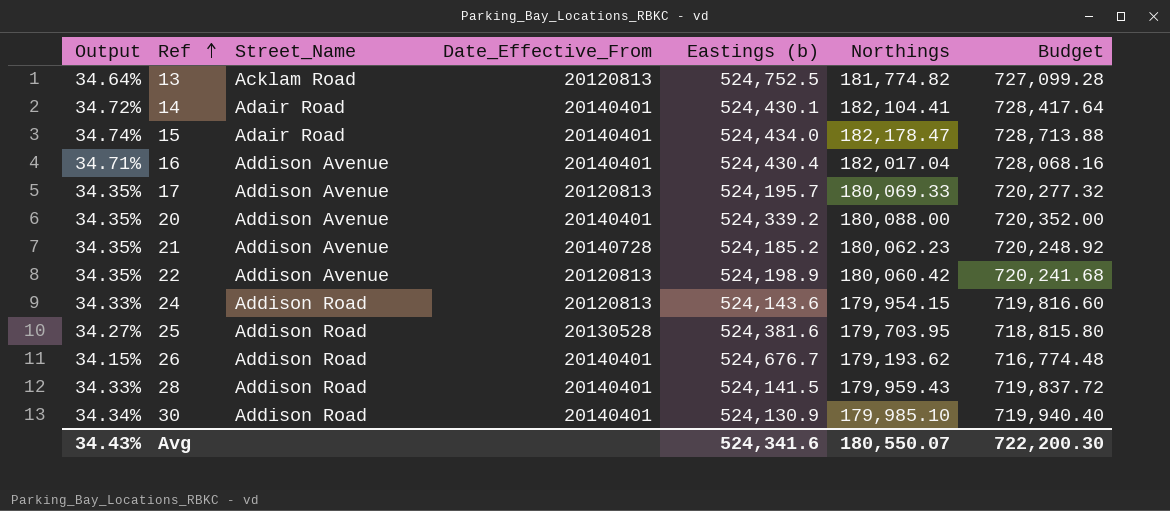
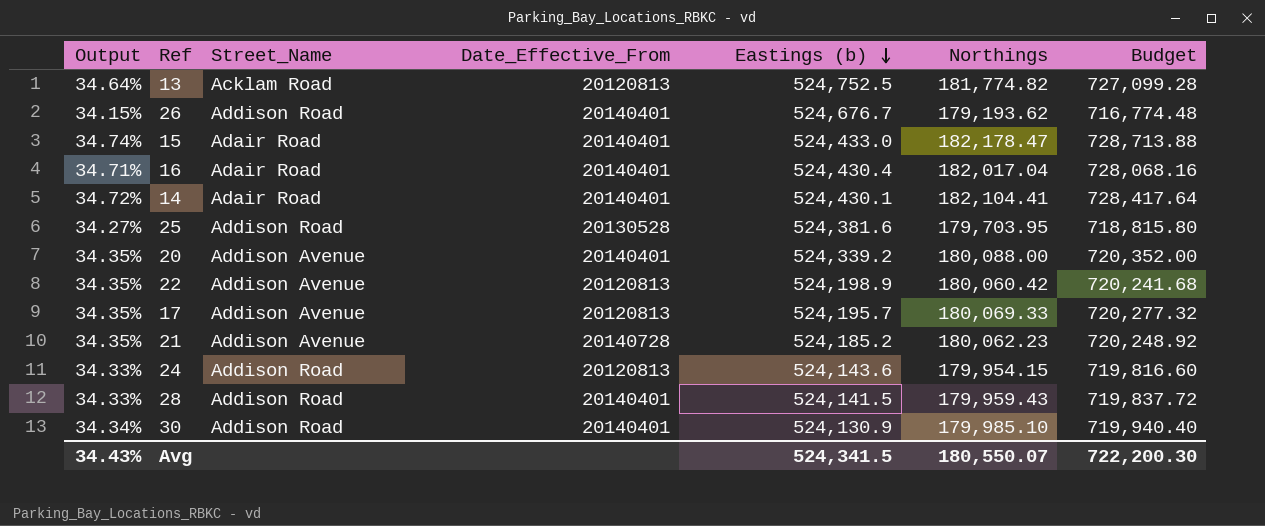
row order: Ref ascending -> Eastings (b) descending
15 | Eastings (b): 524,434.0 -> 524,433.0
16 | Street_Name: Addison Avenue -> Adair Road
Avg | Eastings (b): 524,341.6 -> 524,341.5

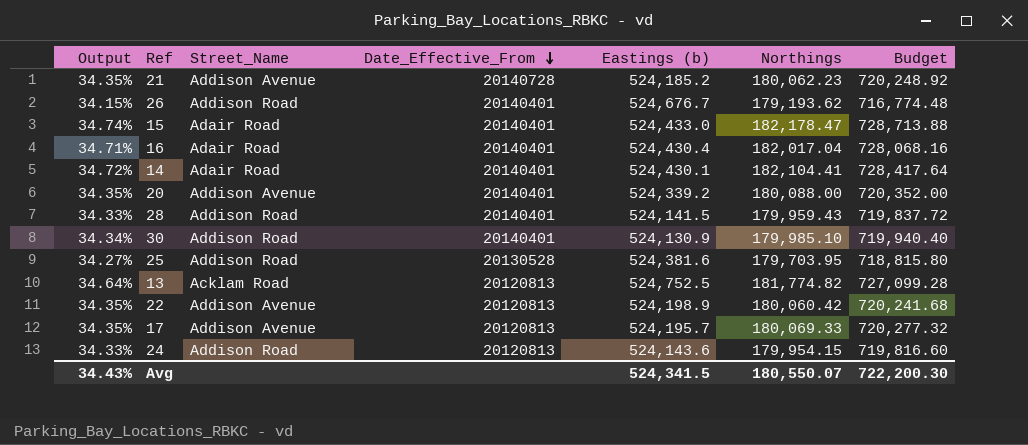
row order: Eastings (b) descending -> Date_Effective_From descending

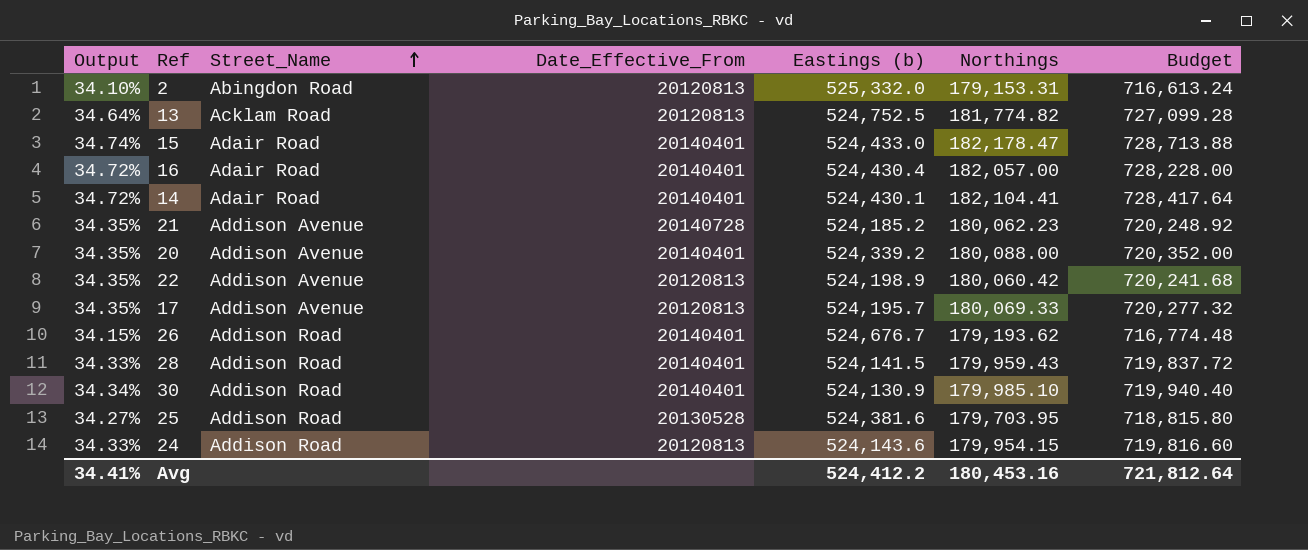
row order: Date_Effective_From descending -> Street_Name ascending
row 2: none -> 34.10% | Abingdon Road | 20120813 | 525,332.0 | 179,153.31 | 716,613.24
16 | Output: 34.71% -> 34.72%
16 | Northings: 182,017.04 -> 182,057.00
16 | Budget: 728,068.16 -> 728,228.00
Avg | Output: 34.43% -> 34.41%
Avg | Eastings (b): 524,341.5 -> 524,412.2
Avg | Northings: 180,550.07 -> 180,453.16
Avg | Budget: 722,200.30 -> 721,812.64

